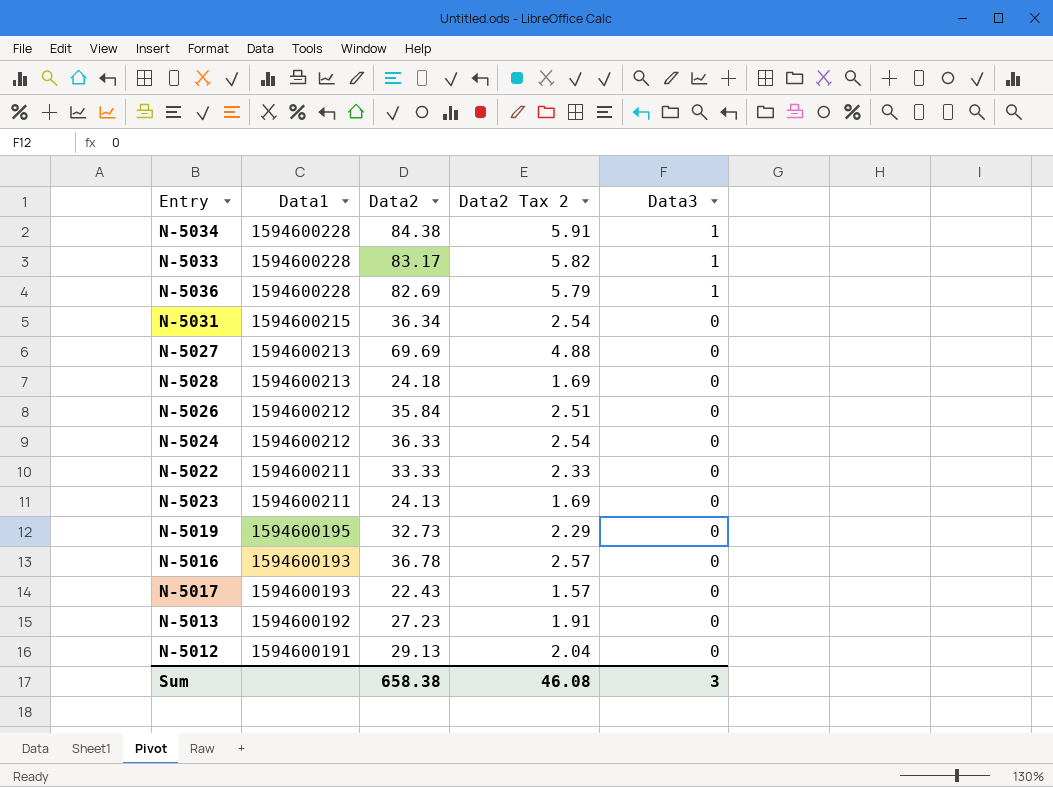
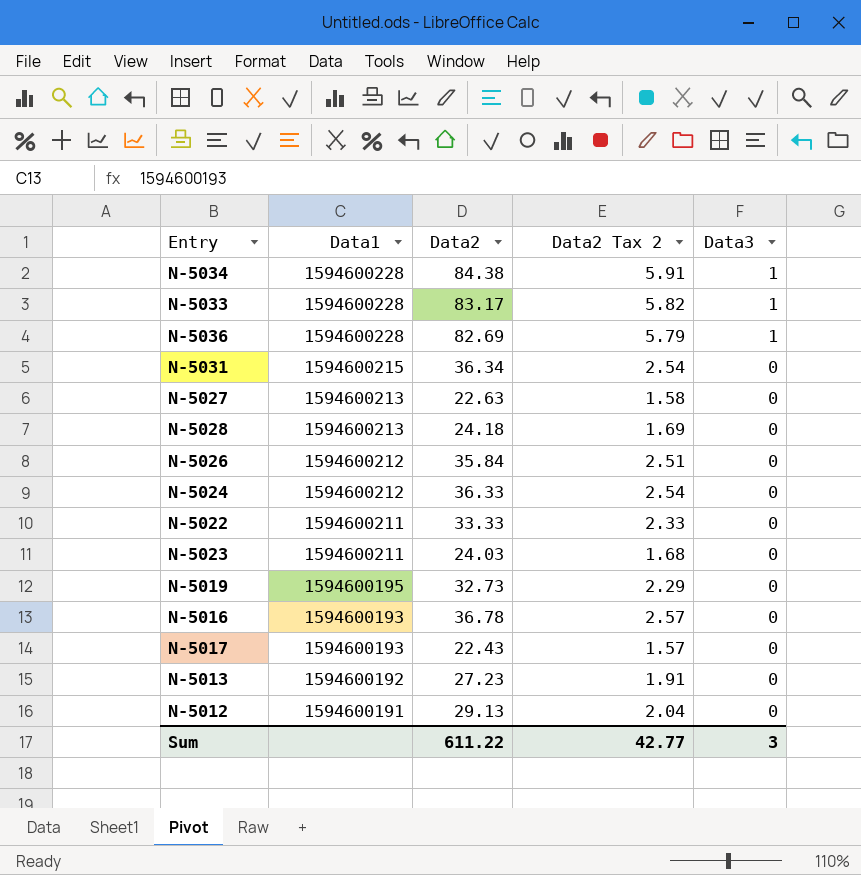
N-5027 | Data2: 69.69 -> 22.63
N-5027 | Data2 Tax 2: 4.88 -> 1.58
N-5023 | Data2: 24.13 -> 24.03
N-5023 | Data2 Tax 2: 1.69 -> 1.68
Sum | Data2: 658.38 -> 611.22
Sum | Data2 Tax 2: 46.08 -> 42.77

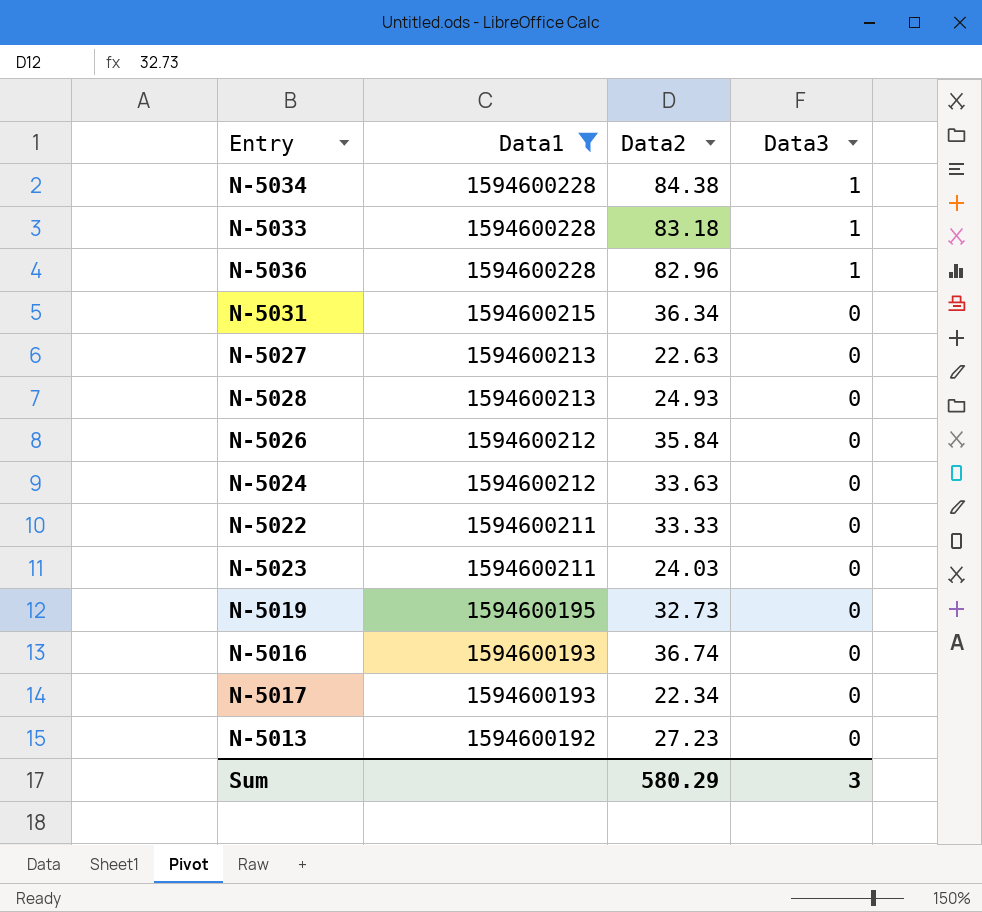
filter: none -> Data1 != 1594600191
column Data2 Tax 2 | formula: [Data2] * 0.07 -> none
N-5033 | Data2: 83.17 -> 83.18
N-5036 | Data2: 82.69 -> 82.96
N-5028 | Data2: 24.18 -> 24.93
N-5024 | Data2: 36.33 -> 33.63
N-5016 | Data2: 36.78 -> 36.74
N-5017 | Data2: 22.43 -> 22.34
Sum | Data2: 611.22 -> 580.29

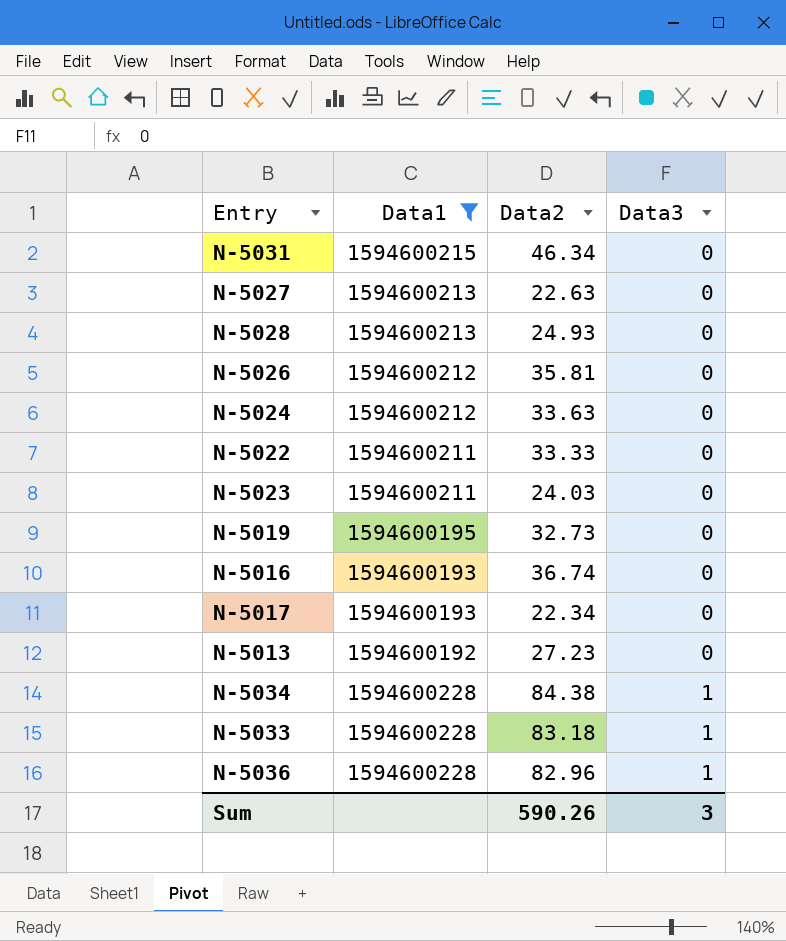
row order: Data1 descending -> Data3 ascending
N-5031 | Data2: 36.34 -> 46.34
N-5026 | Data2: 35.84 -> 35.81
Sum | Data2: 580.29 -> 590.26

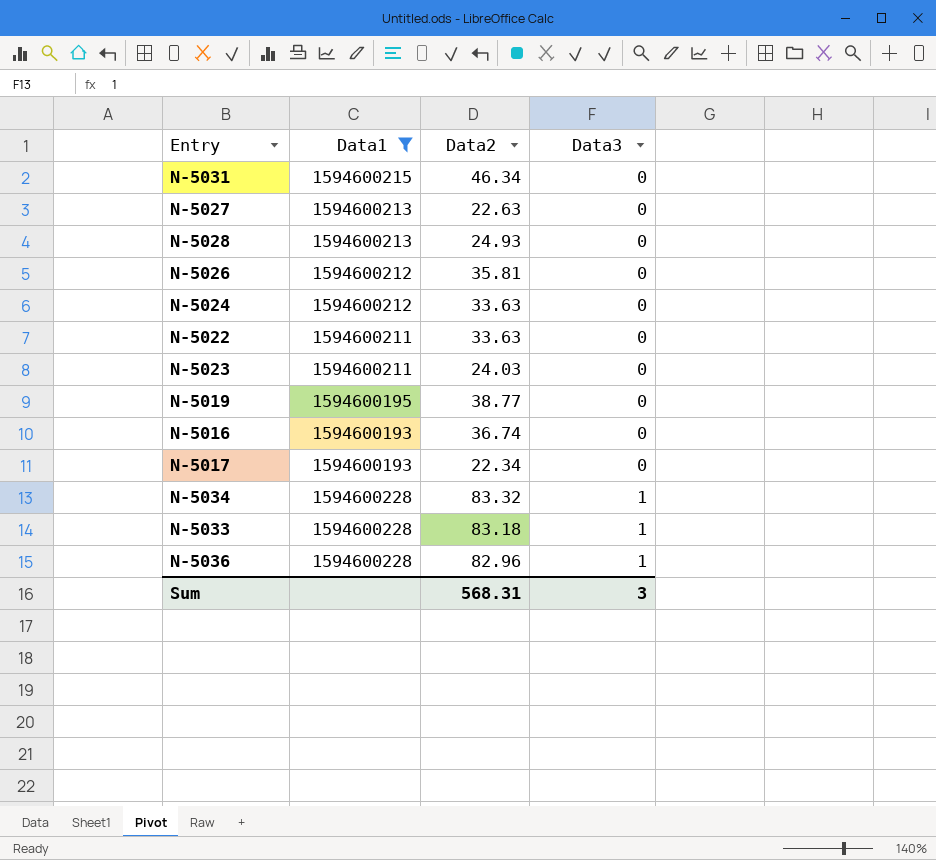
row N-5013: 1594600192 | 27.23 | 0 -> none
N-5022 | Data2: 33.33 -> 33.63
N-5019 | Data2: 32.73 -> 38.77
N-5034 | Data2: 84.38 -> 83.32
Sum | Data2: 590.26 -> 568.31

